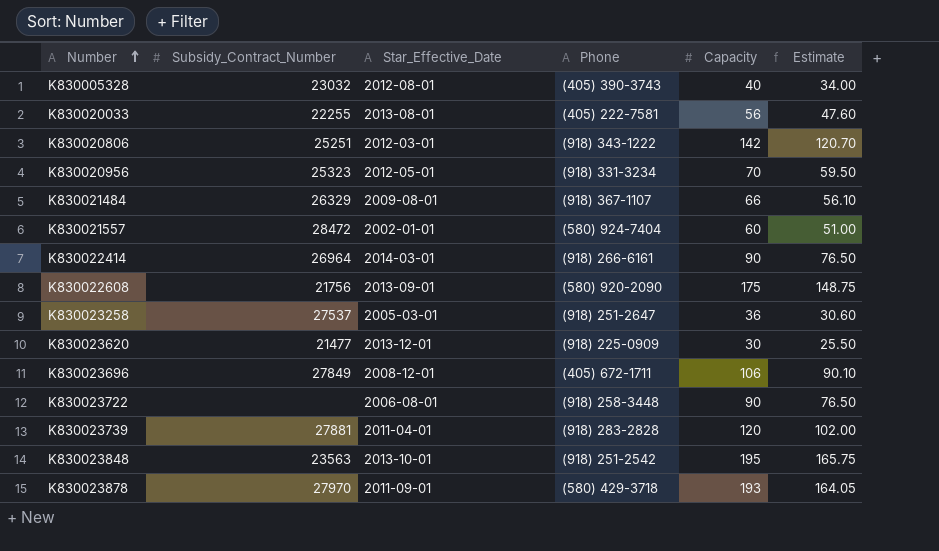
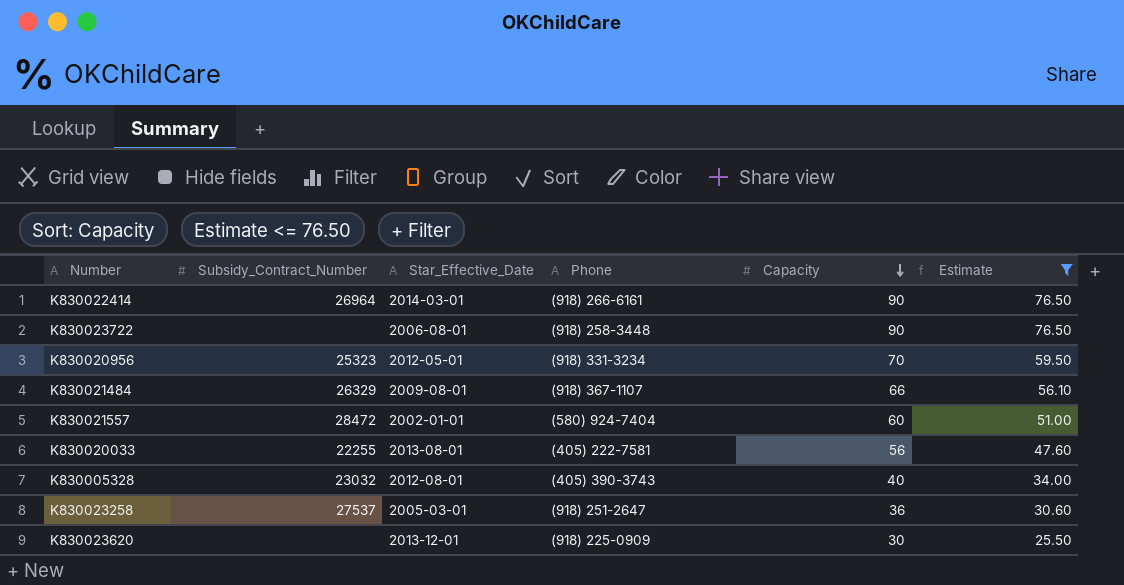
filter: none -> Estimate <= 76.50
row order: Number ascending -> Capacity descending
K830023620 | Subsidy_Contract_Number: 21477 -> none

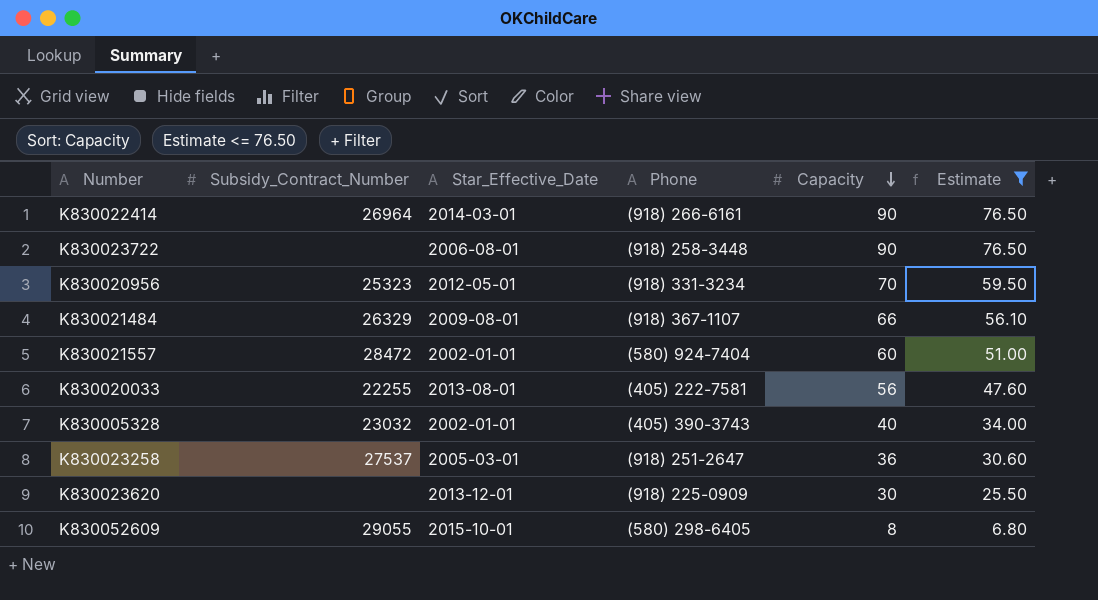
K830005328 | Star_Effective_Date: 2012-08-01 -> 2002-01-01
row K830052609: none -> 29055 | 2015-10-01 | (580) 298-6405 | 8 | 6.80

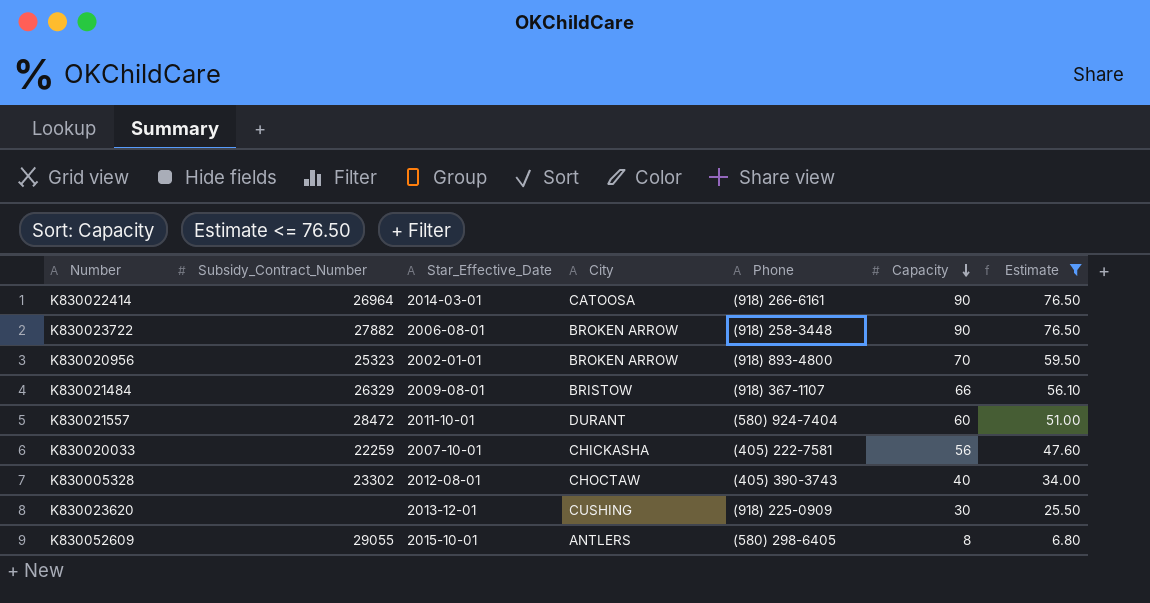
column City | position: none -> 4
row K830023258: 27537 | 2005-03-01 | (918) 251-2647 | 36 | 30.60 -> none
K830023722 | Subsidy_Contract_Number: none -> 27882
K830020956 | Star_Effective_Date: 2012-05-01 -> 2002-01-01
K830020956 | Phone: (918) 331-3234 -> (918) 893-4800
K830021557 | Star_Effective_Date: 2002-01-01 -> 2011-10-01
K830020033 | Subsidy_Contract_Number: 22255 -> 22259
K830020033 | Star_Effective_Date: 2013-08-01 -> 2007-10-01
K830005328 | Subsidy_Contract_Number: 23032 -> 23302
K830005328 | Star_Effective_Date: 2002-01-01 -> 2012-08-01

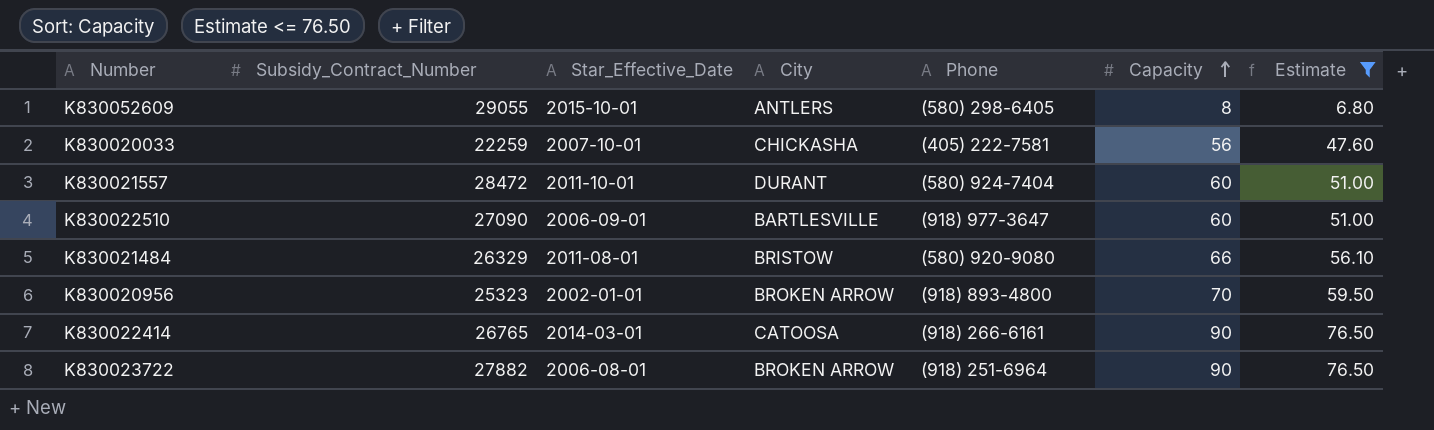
row order: Capacity descending -> Capacity ascending
row K830005328: 23302 | 2012-08-01 | CHOCTAW | (405) 390-3743 | 40 | 34.00 -> none
row K830023620: none | 2013-12-01 | CUSHING | (918) 225-0909 | 30 | 25.50 -> none
row K830022510: none -> 27090 | 2006-09-01 | BARTLESVILLE | (918) 977-3647 | 60 | 51.00
K830021484 | Star_Effective_Date: 2009-08-01 -> 2011-08-01
K830021484 | Phone: (918) 367-1107 -> (580) 920-9080
K830022414 | Subsidy_Contract_Number: 26964 -> 26765
K830023722 | Phone: (918) 258-3448 -> (918) 251-6964

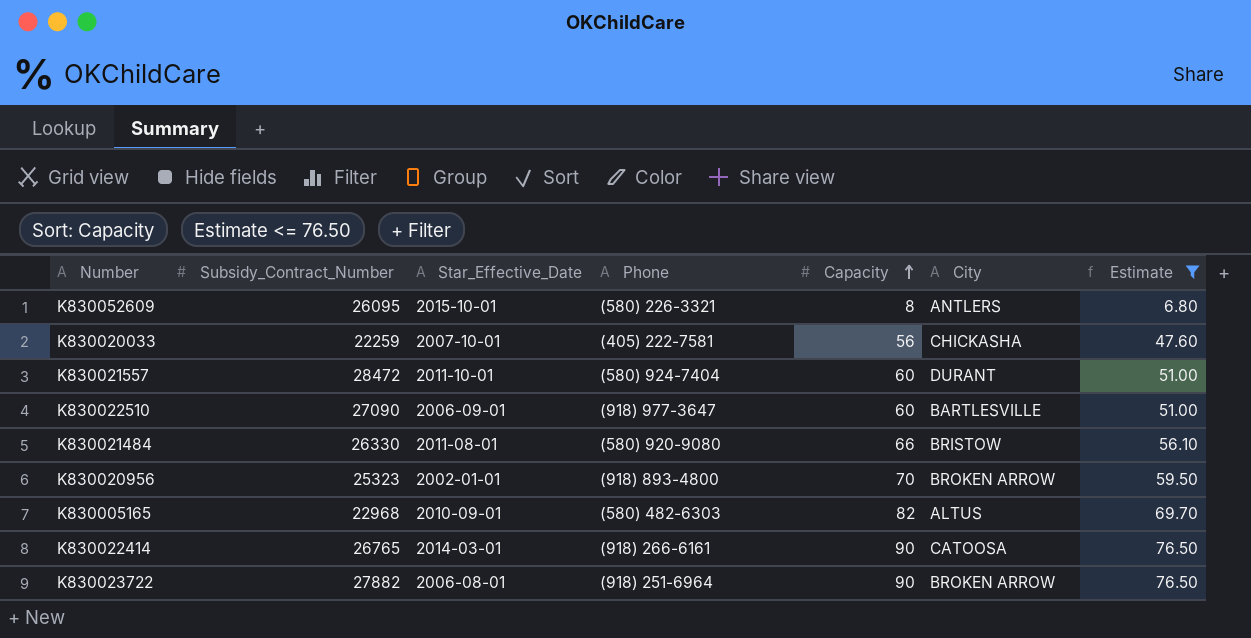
column City | position: 4 -> 6
K830052609 | Subsidy_Contract_Number: 29055 -> 26095
K830052609 | Phone: (580) 298-6405 -> (580) 226-3321
K830021484 | Subsidy_Contract_Number: 26329 -> 26330
row K830005165: none -> 22968 | 2010-09-01 | (580) 482-6303 | 82 | ALTUS | 69.70

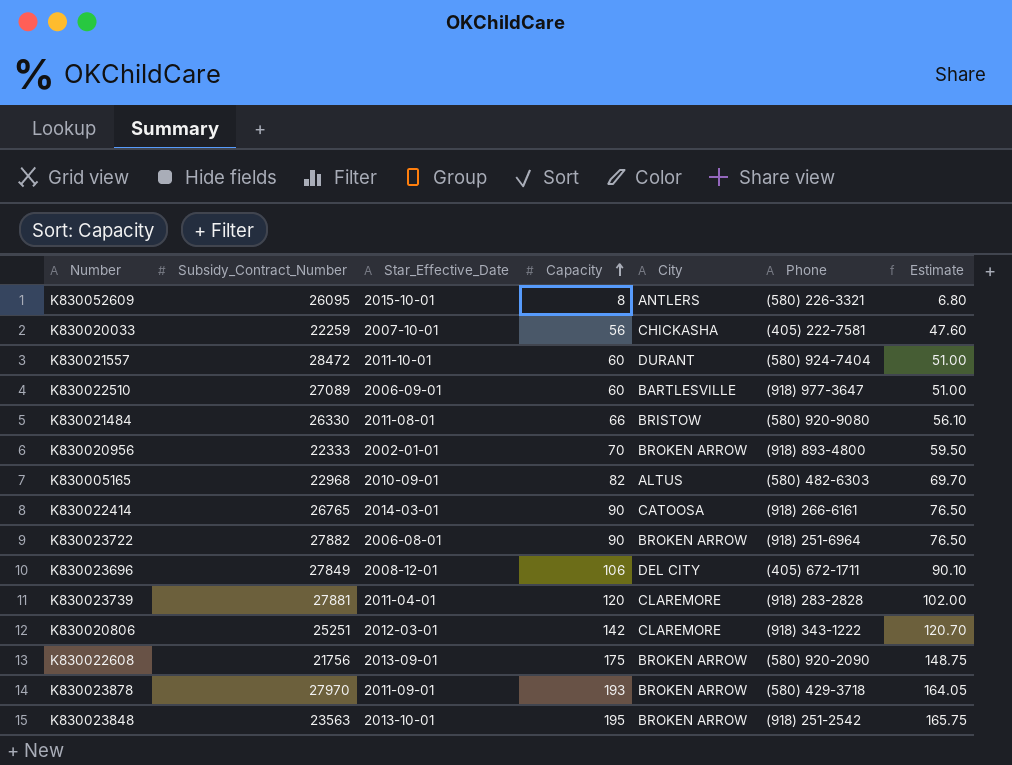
filter: Estimate <= 76.50 -> none
column Phone | position: 4 -> 6
K830022510 | Subsidy_Contract_Number: 27090 -> 27089
K830020956 | Subsidy_Contract_Number: 25323 -> 22333

